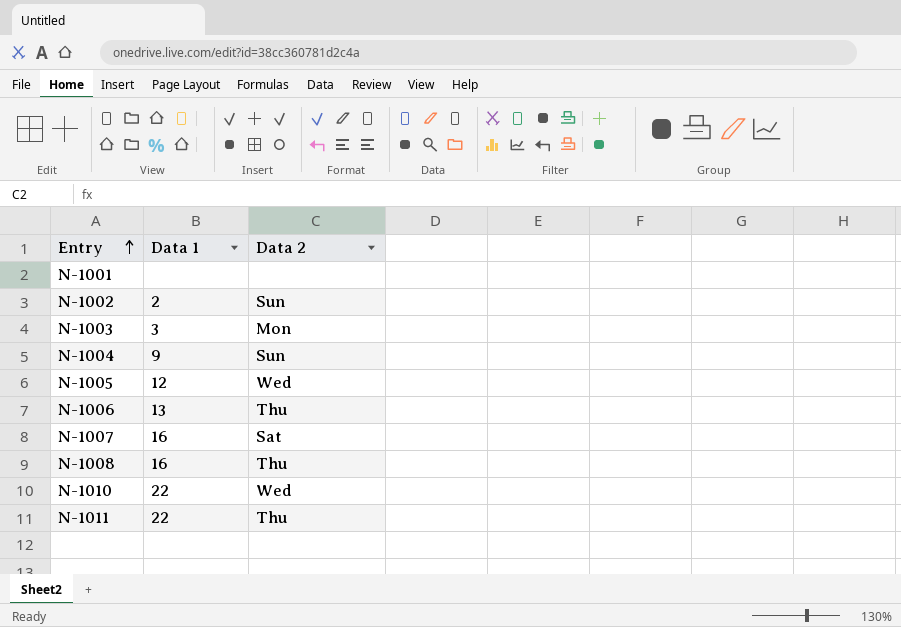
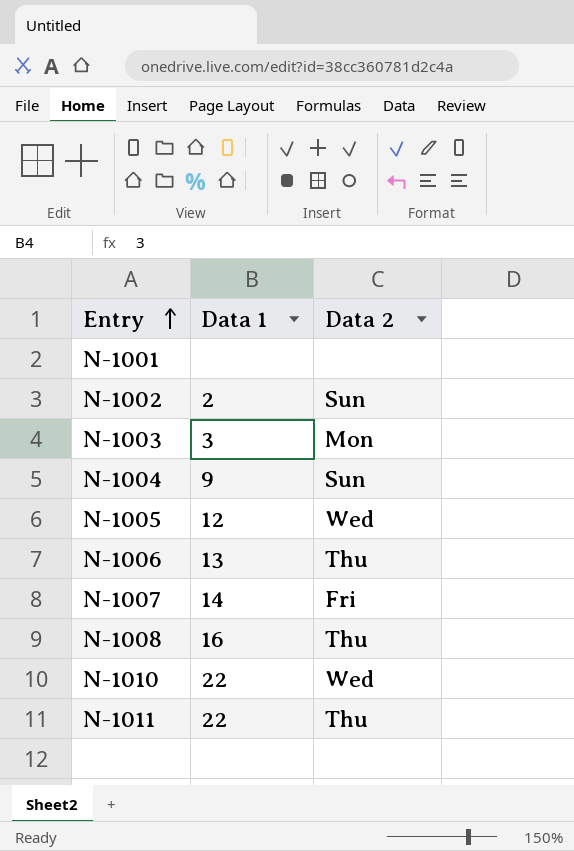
N-1007 | Data 1: 16 -> 14
N-1007 | Data 2: Sat -> Fri

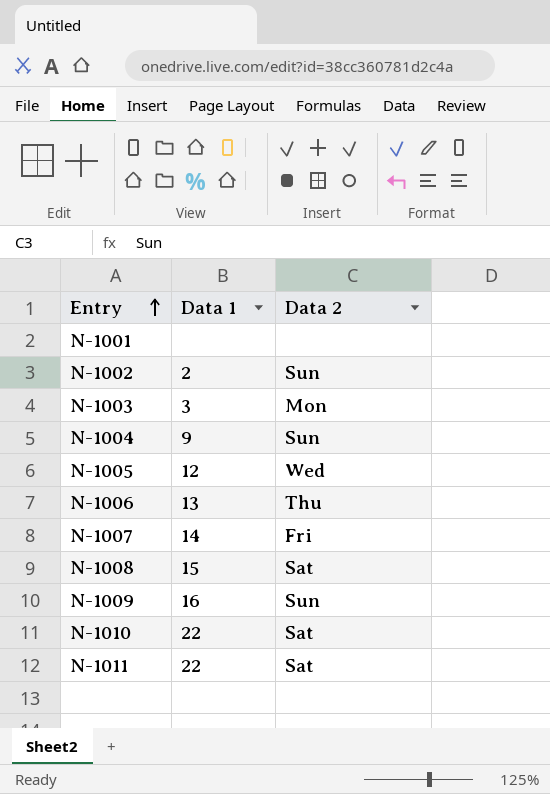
N-1008 | Data 1: 16 -> 15
N-1008 | Data 2: Thu -> Sat
row N-1009: none -> 16 | Sun
N-1010 | Data 2: Wed -> Sat
N-1011 | Data 2: Thu -> Sat

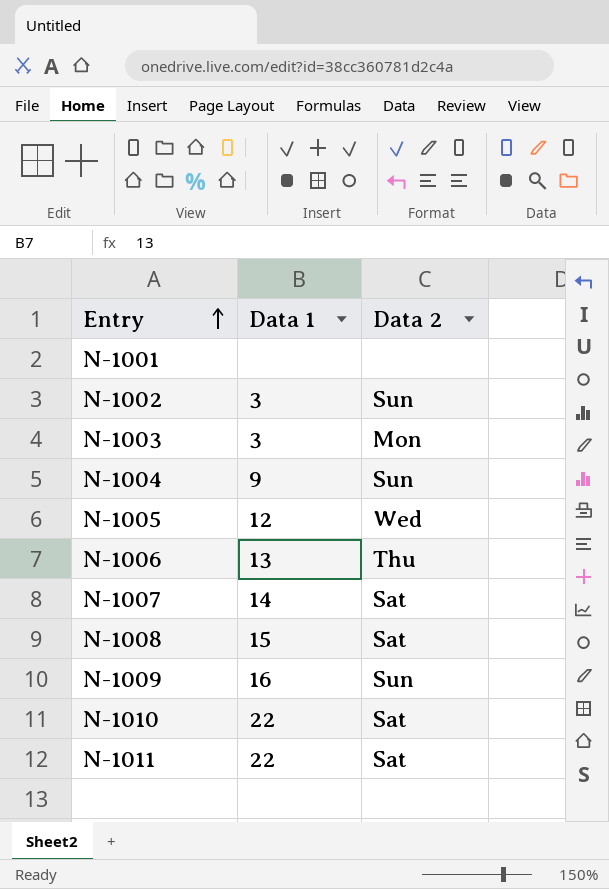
N-1002 | Data 1: 2 -> 3
N-1007 | Data 2: Fri -> Sat

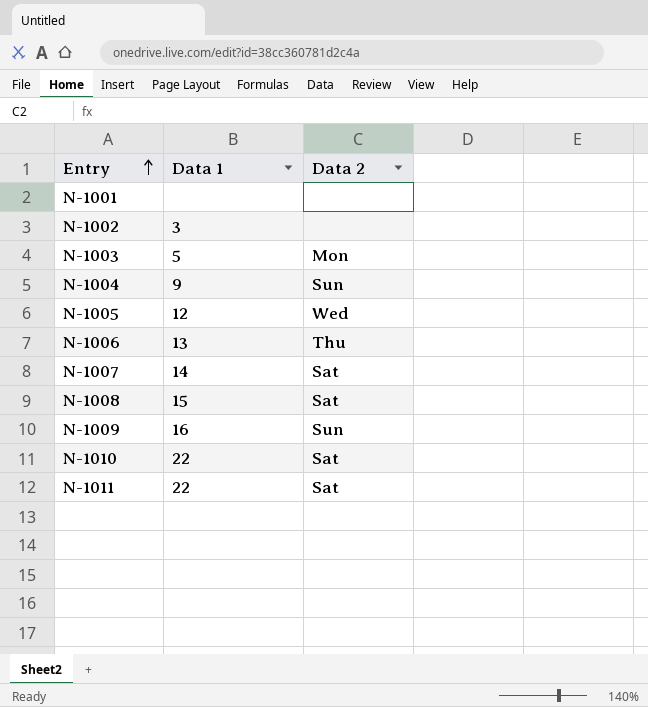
N-1002 | Data 2: Sun -> none
N-1003 | Data 1: 3 -> 5

